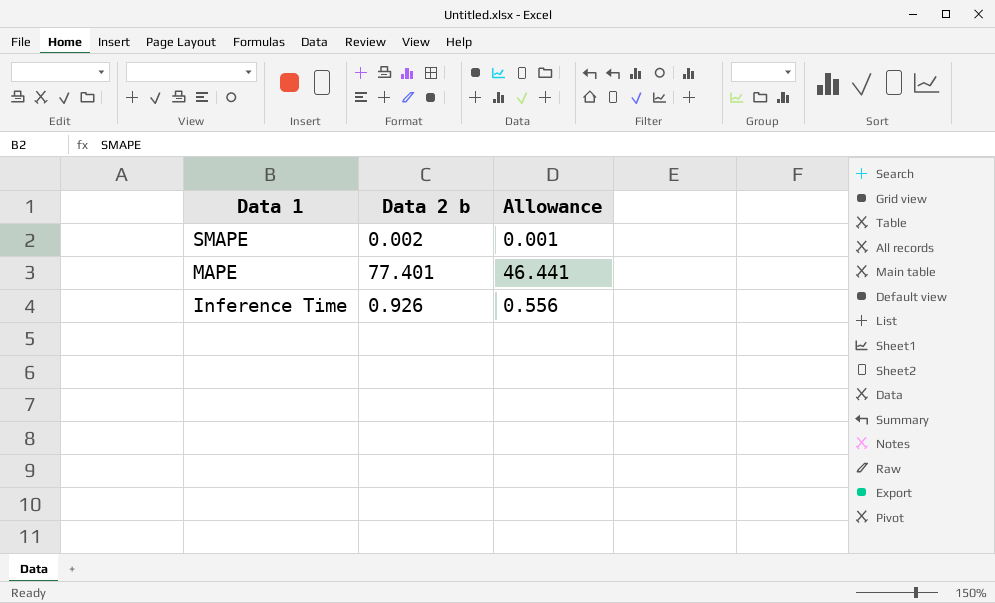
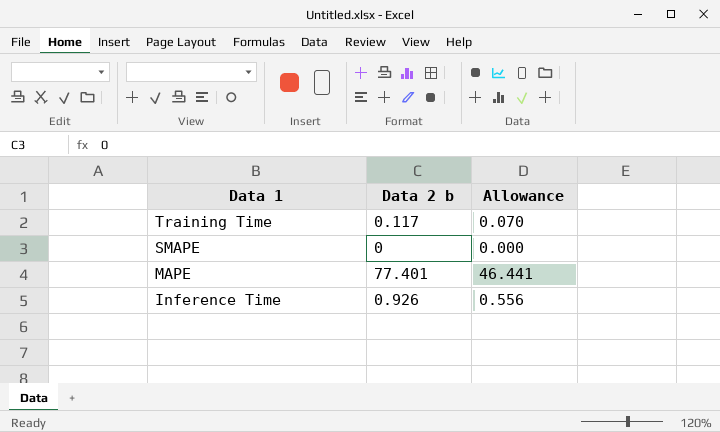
row Training Time: none -> 0.117 | 0.070
SMAPE | Data 2 b: 0.002 -> 0
SMAPE | Allowance: 0.001 -> 0.000

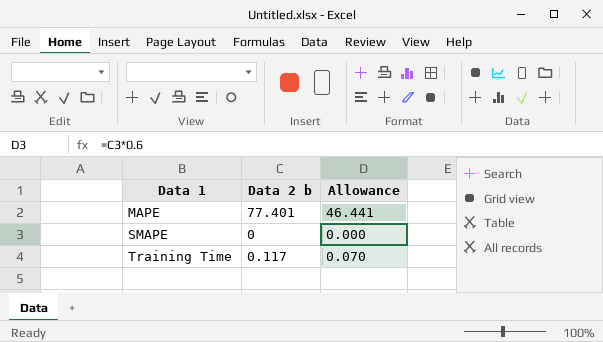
row order: Data 1 descending -> Data 1 ascending
row Inference Time: 0.926 | 0.556 -> none

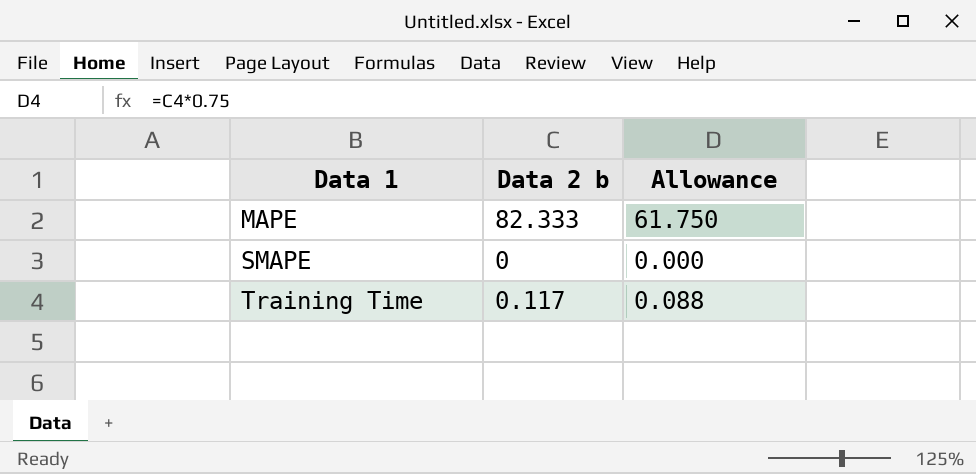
column Allowance | formula: [Data 2 b] * 0.6 -> [Data 2 b] * 0.75
MAPE | Data 2 b: 77.401 -> 82.333

